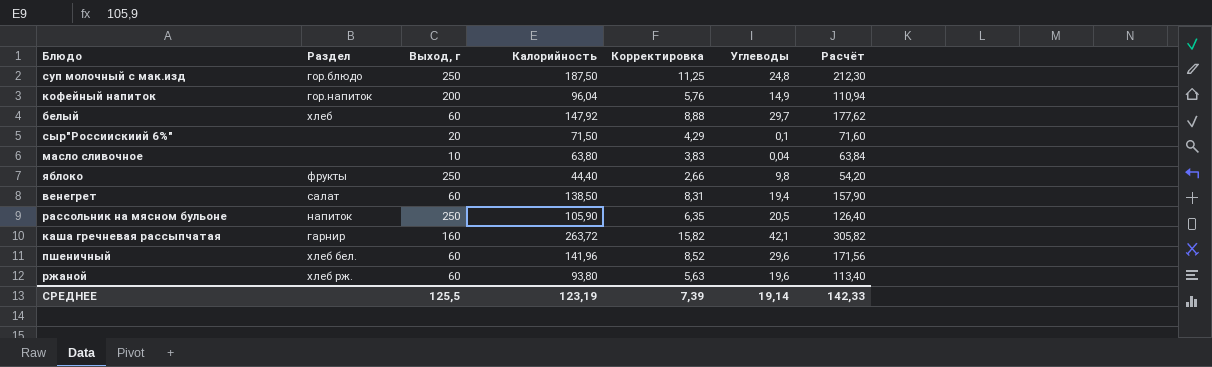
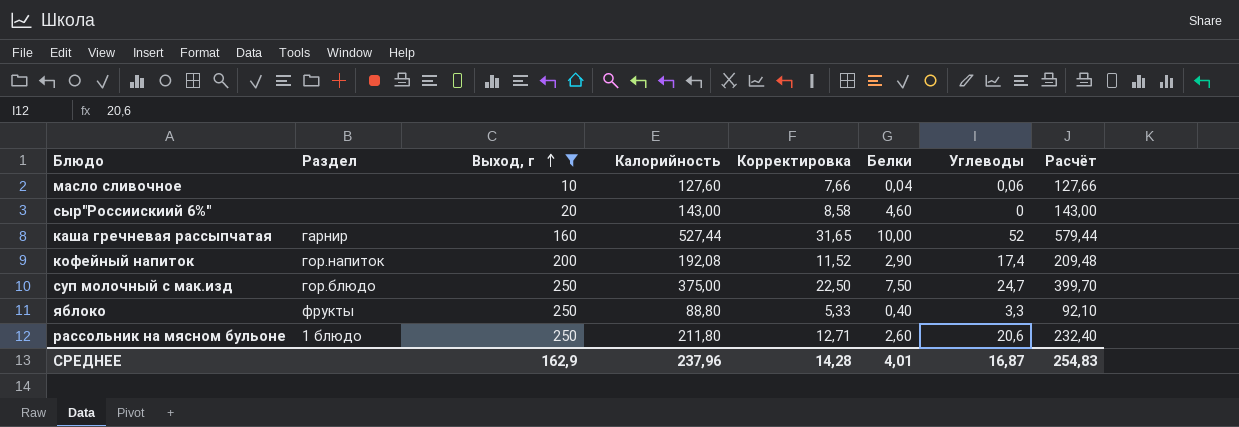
filter: none -> Выход, г != 60
row order: none -> Выход, г ascending
column Белки | position: none -> 6
масло сливочное | Калорийность: 63,80 -> 127,60
масло сливочное | Корректировка: 3,83 -> 7,66
масло сливочное | Углеводы: 0,04 -> 0,06
масло сливочное | Расчёт: 63,84 -> 127,66
сыр"Россиискиий 6%" | Калорийность: 71,50 -> 143,00
сыр"Россиискиий 6%" | Корректировка: 4,29 -> 8,58
сыр"Россиискиий 6%" | Углеводы: 0,1 -> 0
сыр"Россиискиий 6%" | Расчёт: 71,60 -> 143,00
каша гречневая рассыпчатая | Калорийность: 263,72 -> 527,44
каша гречневая рассыпчатая | Корректировка: 15,82 -> 31,65
каша гречневая рассыпчатая | Углеводы: 42,1 -> 52
каша гречневая рассыпчатая | Расчёт: 305,82 -> 579,44
кофейный напиток | Калорийность: 96,04 -> 192,08
кофейный напиток | Корректировка: 5,76 -> 11,52
кофейный напиток | Углеводы: 14,9 -> 17,4
кофейный напиток | Расчёт: 110,94 -> 209,48
суп молочный с мак.изд | Калорийность: 187,50 -> 375,00
суп молочный с мак.изд | Корректировка: 11,25 -> 22,50
суп молочный с мак.изд | Углеводы: 24,8 -> 24,7
суп молочный с мак.изд | Расчёт: 212,30 -> 399,70
яблоко | Калорийность: 44,40 -> 88,80
яблоко | Корректировка: 2,66 -> 5,33
яблоко | Углеводы: 9,8 -> 3,3
яблоко | Расчёт: 54,20 -> 92,10
рассольник на мясном бульоне | Раздел: напиток -> 1 блюдо
рассольник на мясном бульоне | Калорийность: 105,90 -> 211,80
рассольник на мясном бульоне | Корректировка: 6,35 -> 12,71
рассольник на мясном бульоне | Углеводы: 20,5 -> 20,6
рассольник на мясном бульоне | Расчёт: 126,40 -> 232,40
СРЕДНЕЕ | Выход, г: 125,5 -> 162,9
СРЕДНЕЕ | Калорийность: 123,19 -> 237,96
СРЕДНЕЕ | Корректировка: 7,39 -> 14,28
СРЕДНЕЕ | Углеводы: 19,14 -> 16,87
СРЕДНЕЕ | Расчёт: 142,33 -> 254,83

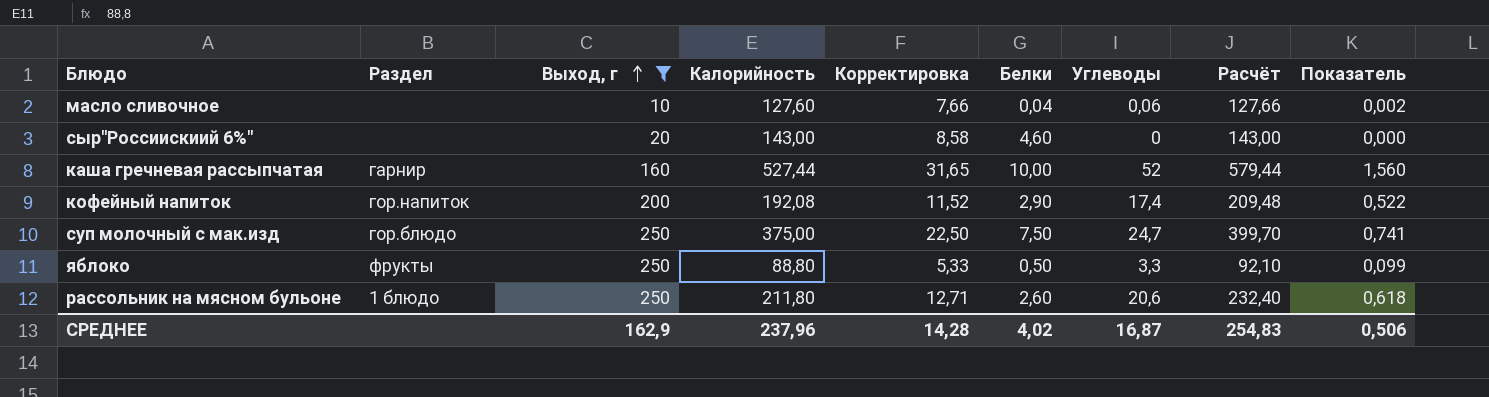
column Показатель | formula: none -> [Углеводы] * 0,03
яблоко | Белки: 0,40 -> 0,50
СРЕДНЕЕ | Белки: 4,01 -> 4,02

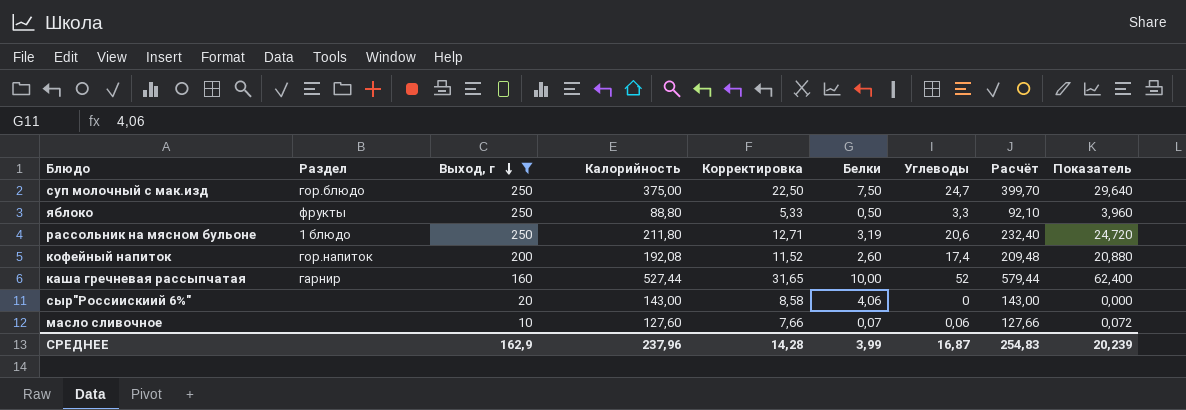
row order: Выход, г ascending -> Выход, г descending
column Показатель | formula: [Углеводы] * 0,03 -> [Углеводы] * 1,2
рассольник на мясном бульоне | Белки: 2,60 -> 3,19
кофейный напиток | Белки: 2,90 -> 2,60
сыр"Россиискиий 6%" | Белки: 4,60 -> 4,06
масло сливочное | Белки: 0,04 -> 0,07
СРЕДНЕЕ | Белки: 4,02 -> 3,99
СРЕДНЕЕ | Показатель: 0,506 -> 20,239

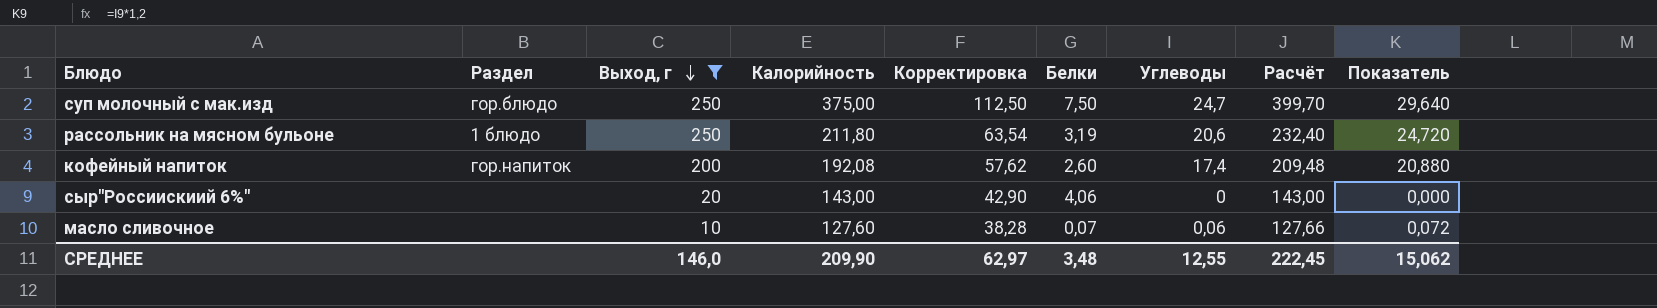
column Корректировка | formula: [Калорийность] * 0,06 -> [Калорийность] * 0,3
row яблоко: фрукты | 250 | 88,80 | 5,33 | 0,50 | 3,3 | 92,10 | 3,960 -> none
row каша гречневая рассыпчатая: гарнир | 160 | 527,44 | 31,65 | 10,00 | 52 | 579,44 | 62,400 -> none
СРЕДНЕЕ | Выход, г: 162,9 -> 146,0
СРЕДНЕЕ | Калорийность: 237,96 -> 209,90
СРЕДНЕЕ | Корректировка: 14,28 -> 62,97
СРЕДНЕЕ | Белки: 3,99 -> 3,48
СРЕДНЕЕ | Углеводы: 16,87 -> 12,55
СРЕДНЕЕ | Расчёт: 254,83 -> 222,45
СРЕДНЕЕ | Показатель: 20,239 -> 15,062

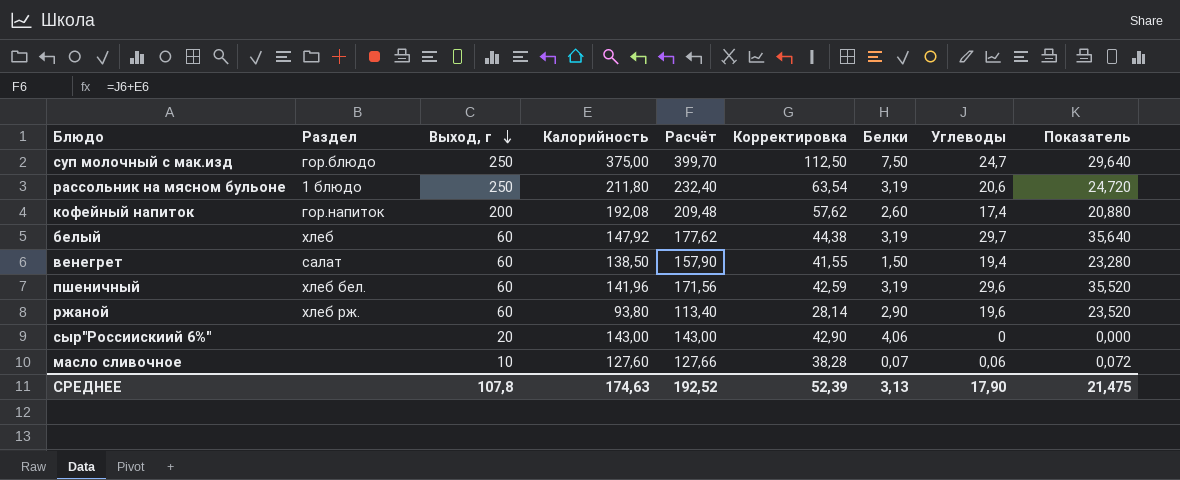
filter: Выход, г != 60 -> none
column Расчёт | position: 8 -> 5
СРЕДНЕЕ | Выход, г: 146,0 -> 107,8
СРЕДНЕЕ | Калорийность: 209,90 -> 174,63
СРЕДНЕЕ | Расчёт: 222,45 -> 192,52
СРЕДНЕЕ | Корректировка: 62,97 -> 52,39
СРЕДНЕЕ | Белки: 3,48 -> 3,13
СРЕДНЕЕ | Углеводы: 12,55 -> 17,90
СРЕДНЕЕ | Показатель: 15,062 -> 21,475

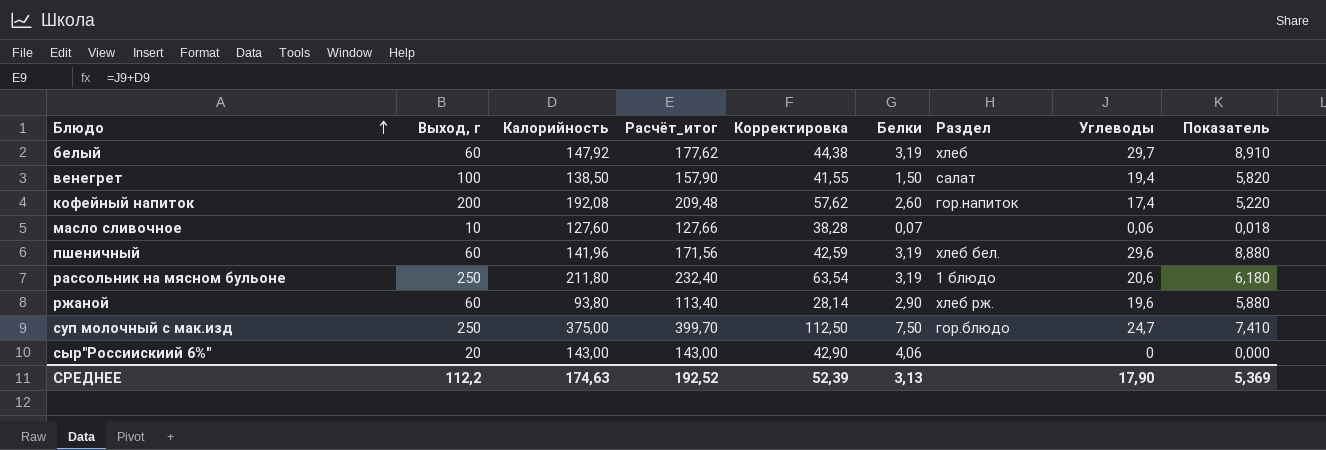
row order: Выход, г descending -> Блюдо ascending
column name: Расчёт -> Расчёт_итог
column Раздел | position: 2 -> 7
column Показатель | formula: [Углеводы] * 1,2 -> [Углеводы] * 0,3
венегрет | Выход, г: 60 -> 100
СРЕДНЕЕ | Выход, г: 107,8 -> 112,2
СРЕДНЕЕ | Показатель: 21,475 -> 5,369

